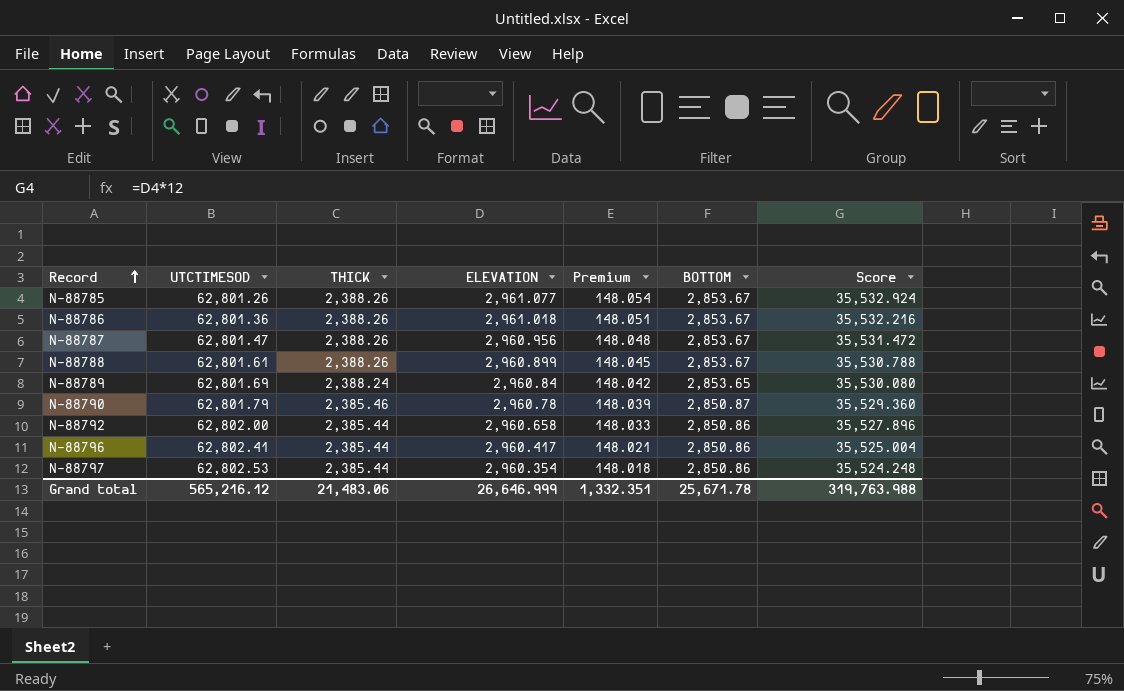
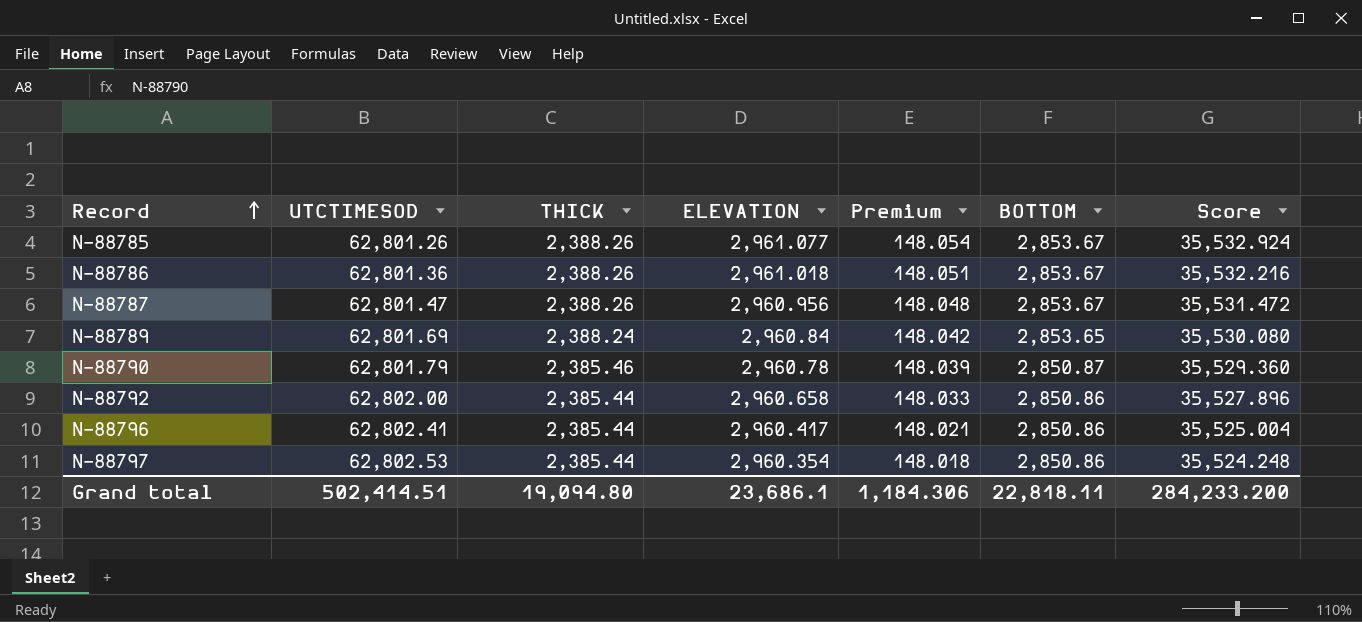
row N-88788: 62,801.61 | 2,388.26 | 2,960.899 | 148.045 | 2,853.67 | 35,530.788 -> none
Grand total | UTCTIMESOD: 565,216.12 -> 502,414.51
Grand total | THICK: 21,483.06 -> 19,094.80
Grand total | ELEVATION: 26,646.999 -> 23,686.1
Grand total | Premium: 1,332.351 -> 1,184.306
Grand total | BOTTOM: 25,671.78 -> 22,818.11
Grand total | Score: 319,763.988 -> 284,233.200

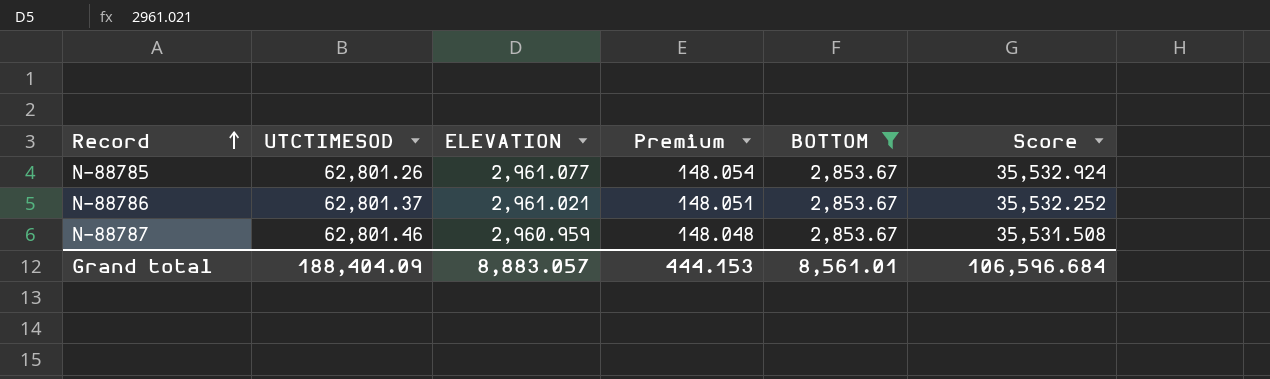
filter: none -> BOTTOM = 2,853.67
column THICK | position: 3 -> none
N-88786 | UTCTIMESOD: 62,801.36 -> 62,801.37
N-88786 | ELEVATION: 2,961.018 -> 2,961.021
N-88786 | Score: 35,532.216 -> 35,532.252
N-88787 | UTCTIMESOD: 62,801.47 -> 62,801.46
N-88787 | ELEVATION: 2,960.956 -> 2,960.959
N-88787 | Score: 35,531.472 -> 35,531.508
Grand total | UTCTIMESOD: 502,414.51 -> 188,404.09
Grand total | ELEVATION: 23,686.1 -> 8,883.057
Grand total | Premium: 1,184.306 -> 444.153
Grand total | BOTTOM: 22,818.11 -> 8,561.01
Grand total | Score: 284,233.200 -> 106,596.684

